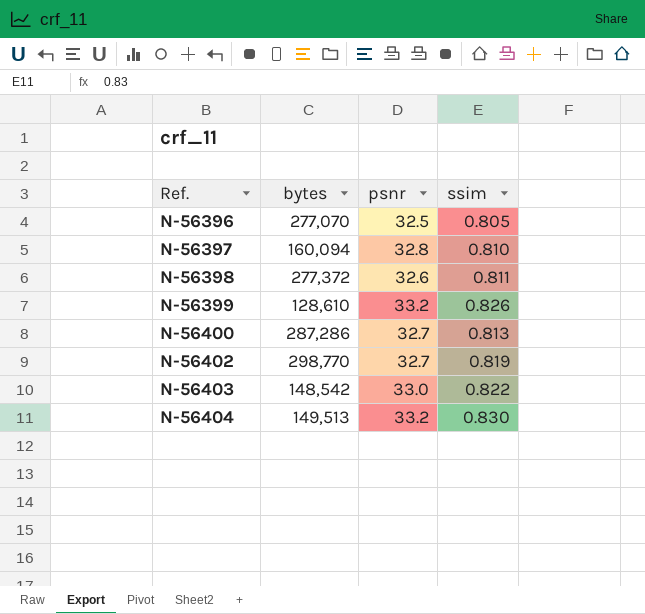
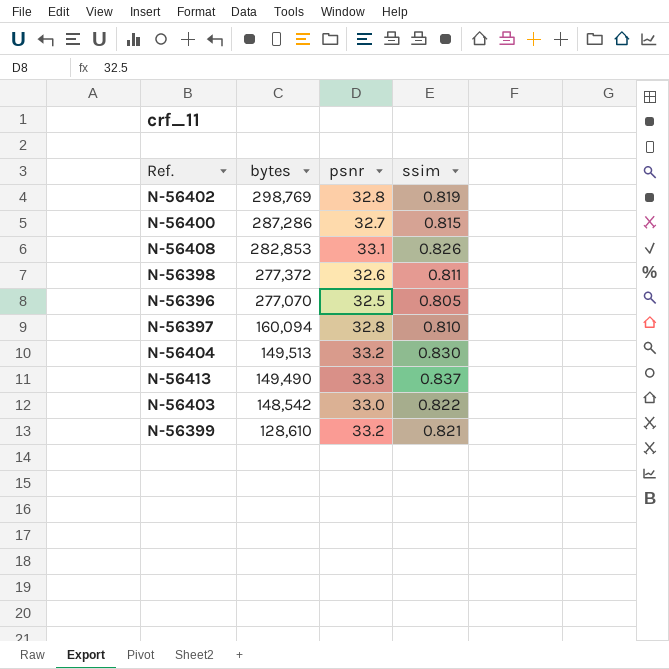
row order: Ref. ascending -> bytes descending
N-56402 | bytes: 298,770 -> 298,769
N-56402 | psnr: 32.7 -> 32.8
N-56400 | ssim: 0.813 -> 0.815
row N-56408: none -> 282,853 | 33.1 | 0.826
row N-56413: none -> 149,490 | 33.3 | 0.837
N-56399 | ssim: 0.826 -> 0.821

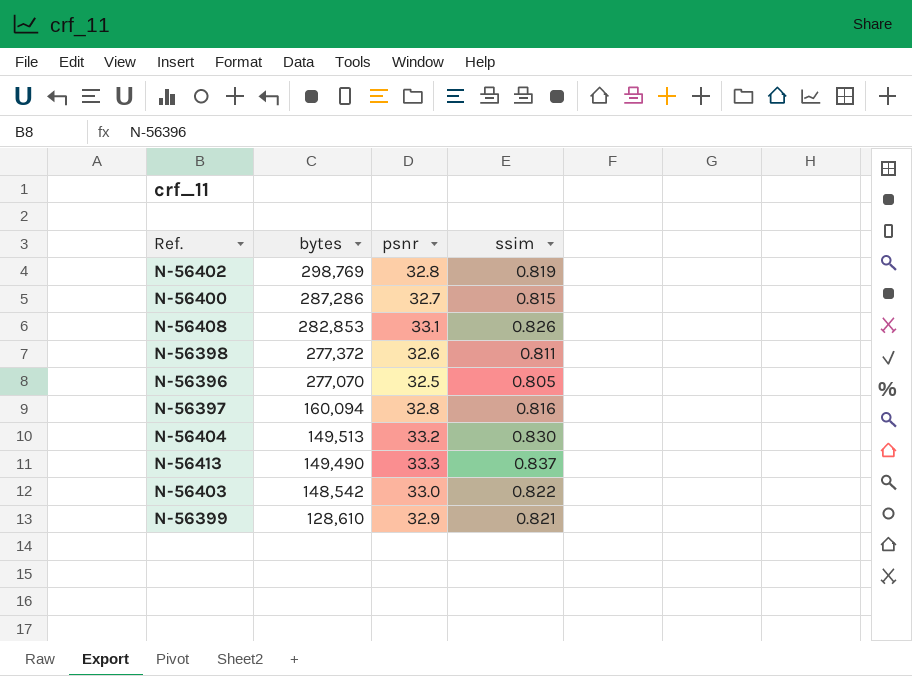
N-56397 | ssim: 0.810 -> 0.816
N-56399 | psnr: 33.2 -> 32.9

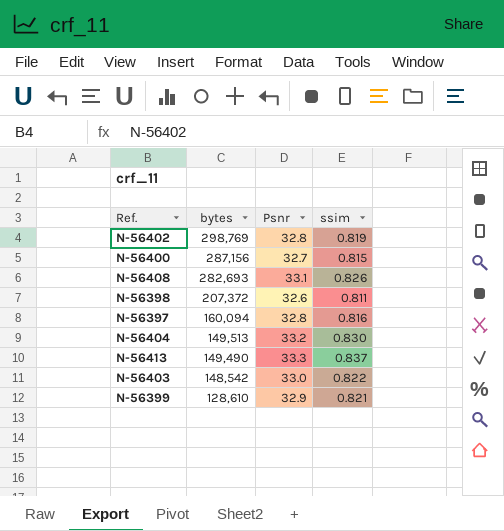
column name: psnr -> Psnr
row N-56396: 277,070 | 32.5 | 0.805 -> none
N-56400 | bytes: 287,286 -> 287,156
N-56408 | bytes: 282,853 -> 282,693
N-56398 | bytes: 277,372 -> 207,372

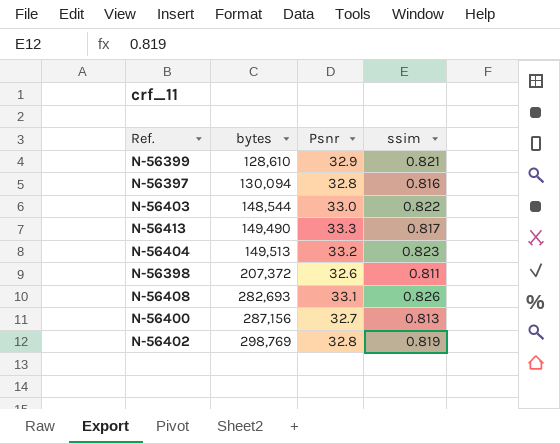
row order: bytes descending -> bytes ascending
N-56397 | bytes: 160,094 -> 130,094
N-56403 | bytes: 148,542 -> 148,544
N-56413 | ssim: 0.837 -> 0.817
N-56404 | ssim: 0.830 -> 0.823
N-56400 | ssim: 0.815 -> 0.813

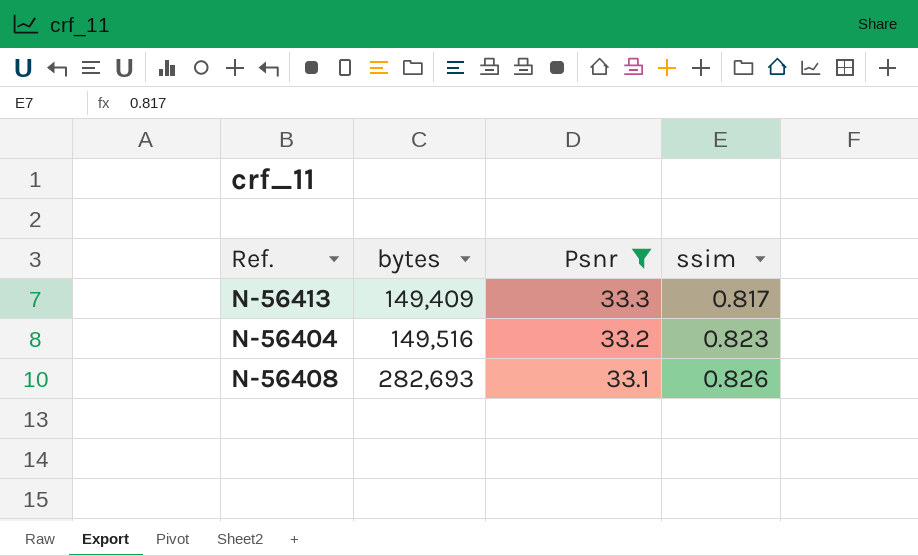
filter: none -> Psnr >= 33.1
N-56413 | bytes: 149,490 -> 149,409
N-56404 | bytes: 149,513 -> 149,516

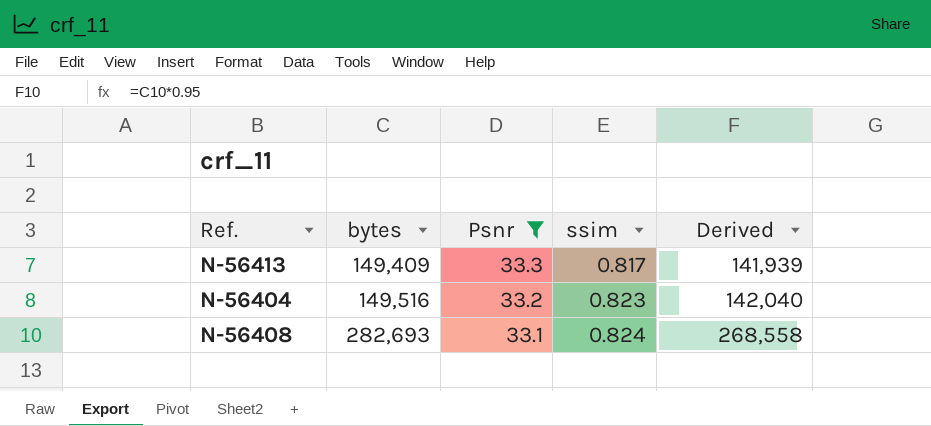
column Derived | formula: none -> [bytes] * 0.95
N-56408 | ssim: 0.826 -> 0.824

